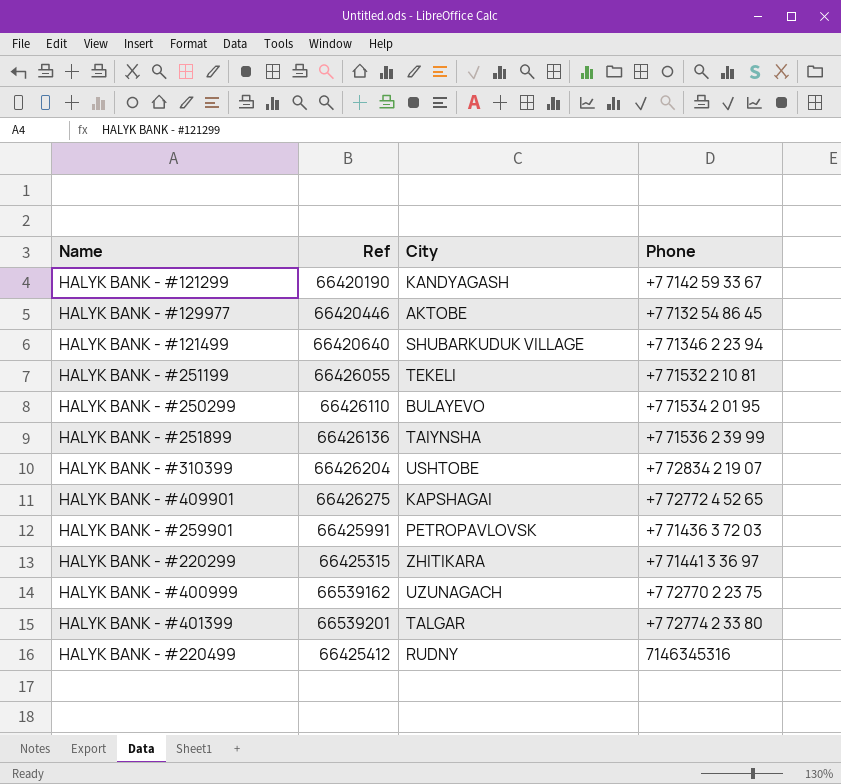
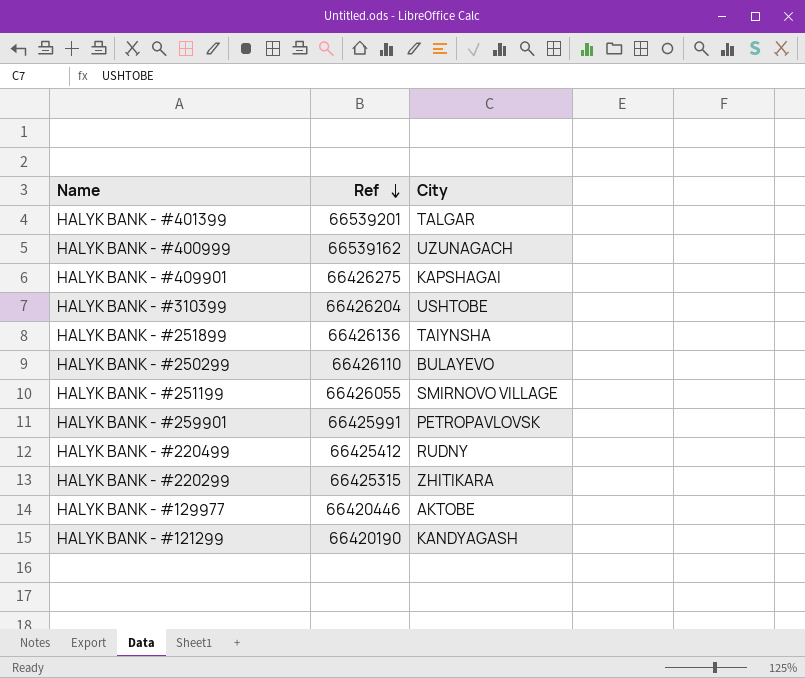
row order: none -> Ref descending
column Phone | position: 4 -> none
row HALYK BANK - #121499: 66420640 | SHUBARKUDUK VILLAGE | +7 71346 2 23 94 -> none
HALYK BANK - #251199 | City: TEKELI -> SMIRNOVO VILLAGE

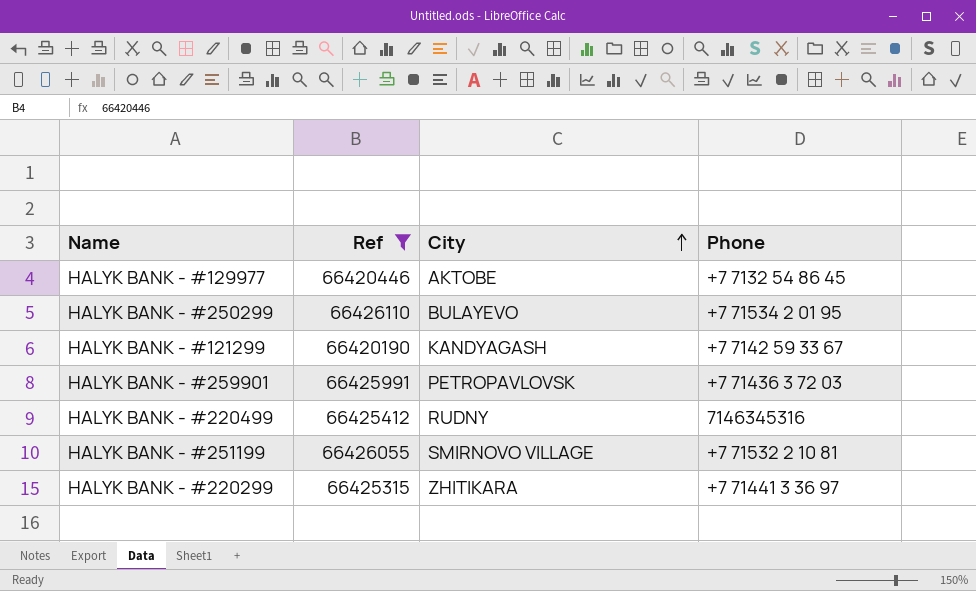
filter: none -> Ref <= 66426110
row order: Ref descending -> City ascending
column Phone | position: none -> 4

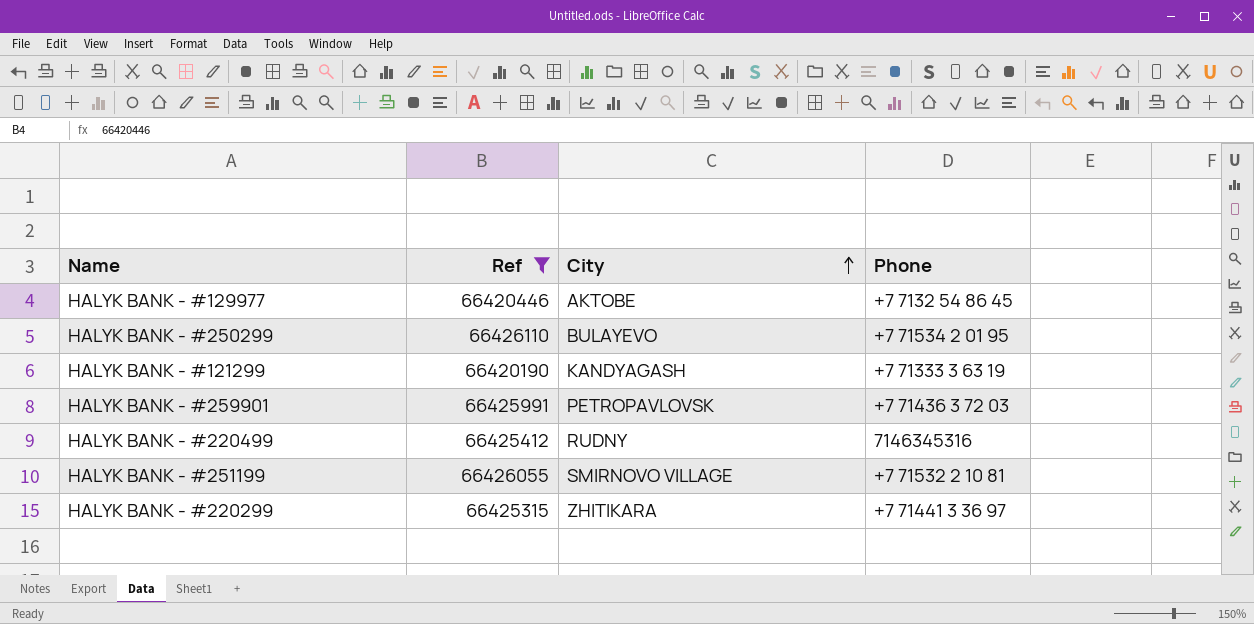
HALYK BANK - #121299 | Phone: +7 7142 59 33 67 -> +7 71333 3 63 19

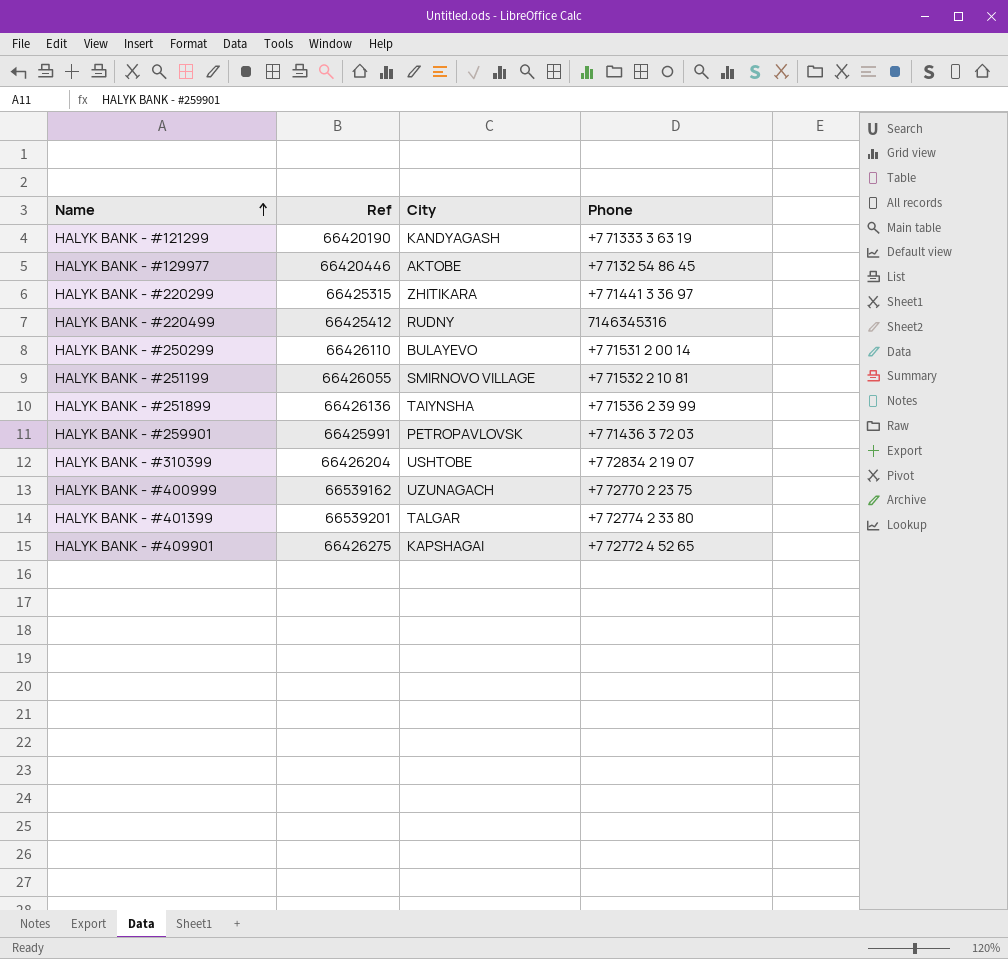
filter: Ref <= 66426110 -> none
row order: City ascending -> Name ascending
HALYK BANK - #250299 | Phone: +7 71534 2 01 95 -> +7 71531 2 00 14

